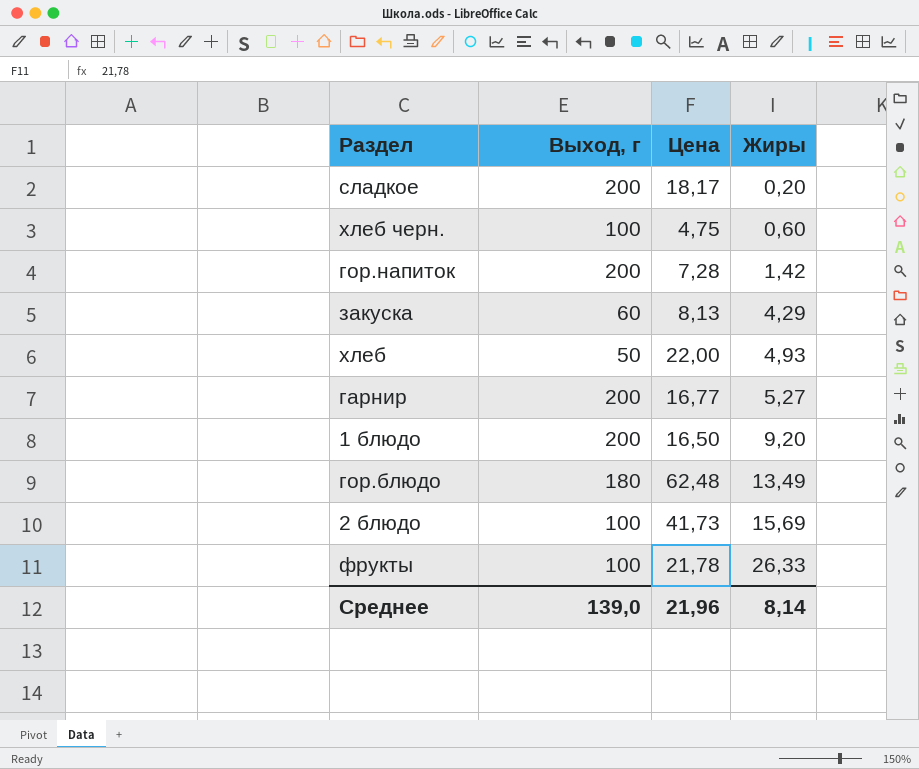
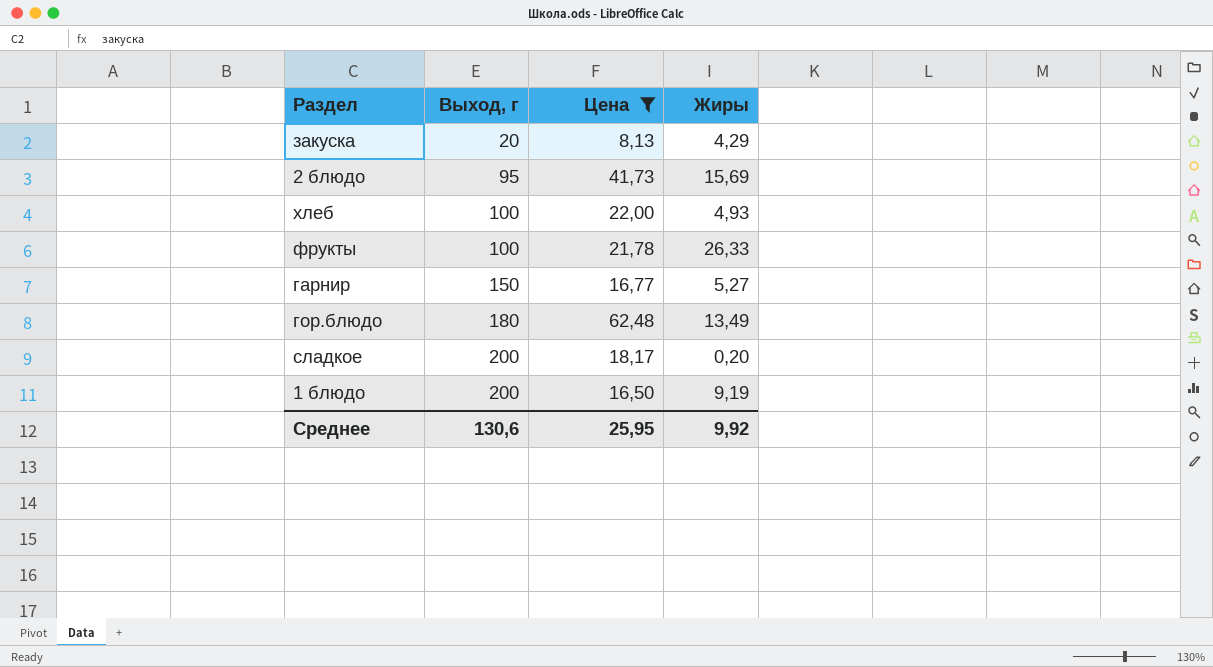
filter: none -> Цена >= 8,13
row order: Жиры ascending -> Выход, г ascending
закуска | Выход, г: 60 -> 20
2 блюдо | Выход, г: 100 -> 95
хлеб | Выход, г: 50 -> 100
гарнир | Выход, г: 200 -> 150
1 блюдо | Жиры: 9,20 -> 9,19
Среднее | Выход, г: 139,0 -> 130,6
Среднее | Цена: 21,96 -> 25,95
Среднее | Жиры: 8,14 -> 9,92

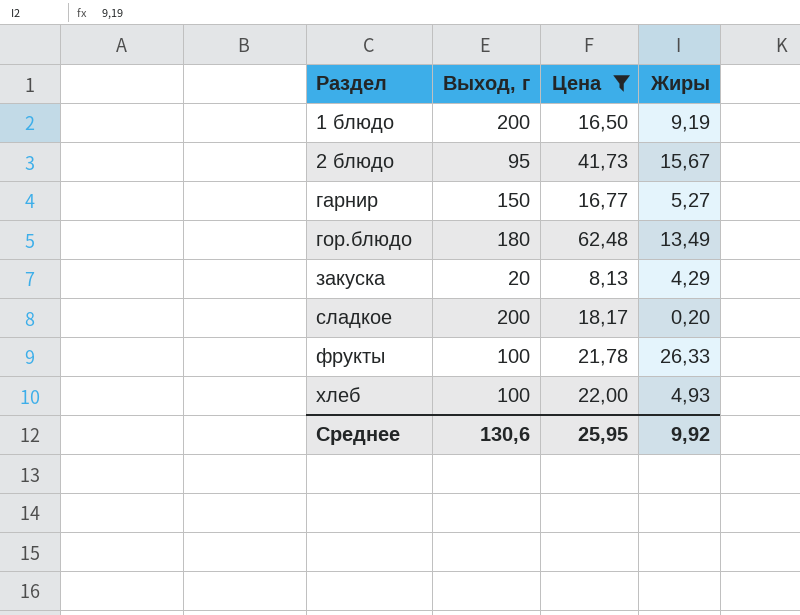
row order: Выход, г ascending -> Раздел ascending
2 блюдо | Жиры: 15,69 -> 15,67

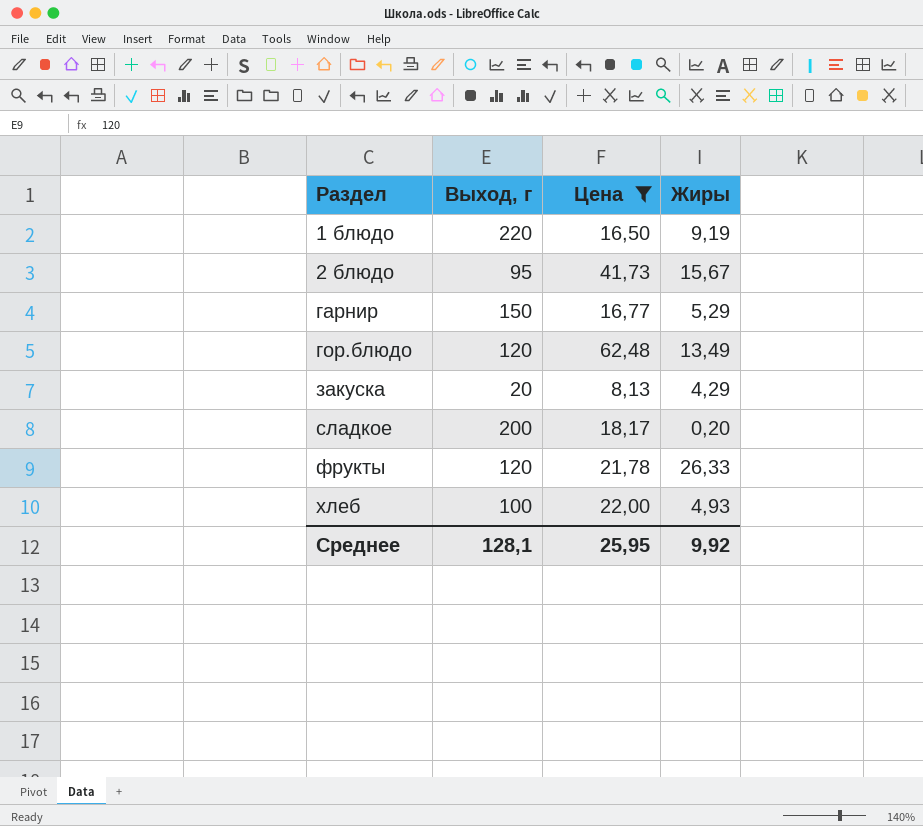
1 блюдо | Выход, г: 200 -> 220
гарнир | Жиры: 5,27 -> 5,29
гор.блюдо | Выход, г: 180 -> 120
фрукты | Выход, г: 100 -> 120
Среднее | Выход, г: 130,6 -> 128,1

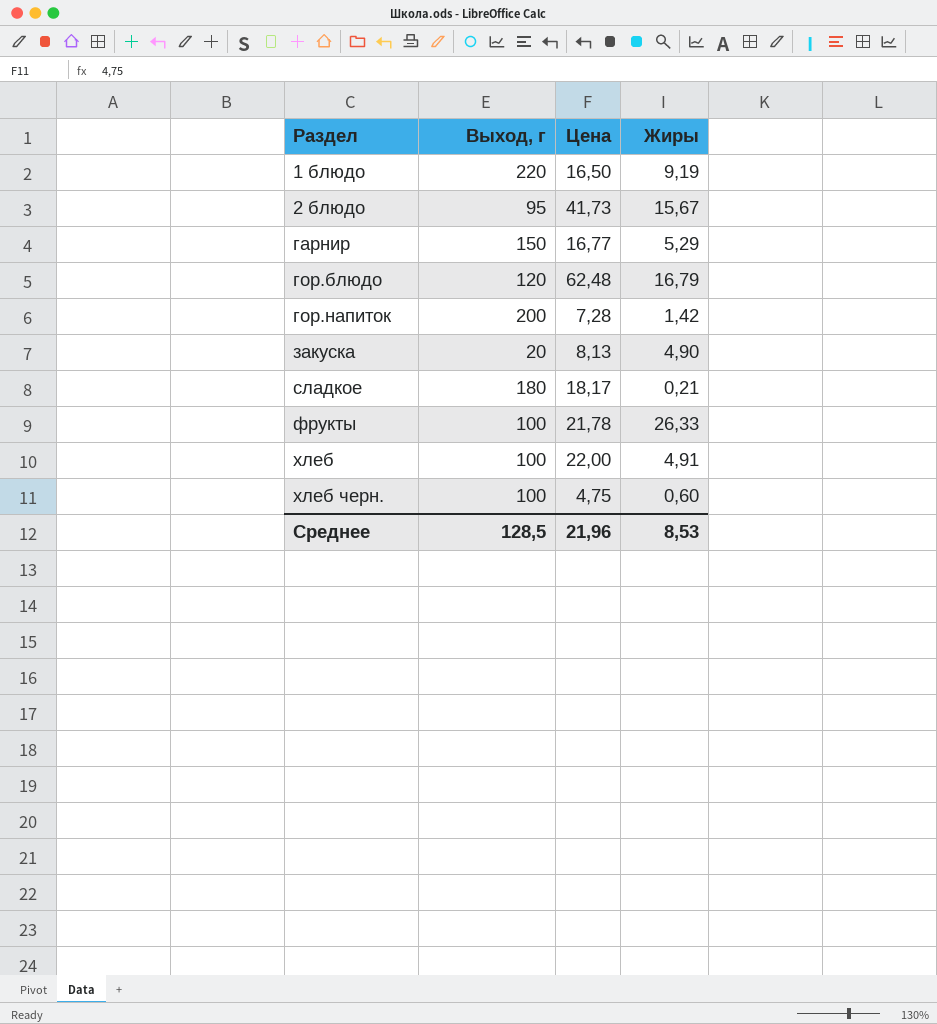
filter: Цена >= 8,13 -> none
гор.блюдо | Жиры: 13,49 -> 16,79
закуска | Жиры: 4,29 -> 4,90
сладкое | Выход, г: 200 -> 180
сладкое | Жиры: 0,20 -> 0,21
фрукты | Выход, г: 120 -> 100
хлеб | Жиры: 4,93 -> 4,91
Среднее | Выход, г: 128,1 -> 128,5
Среднее | Цена: 25,95 -> 21,96
Среднее | Жиры: 9,92 -> 8,53

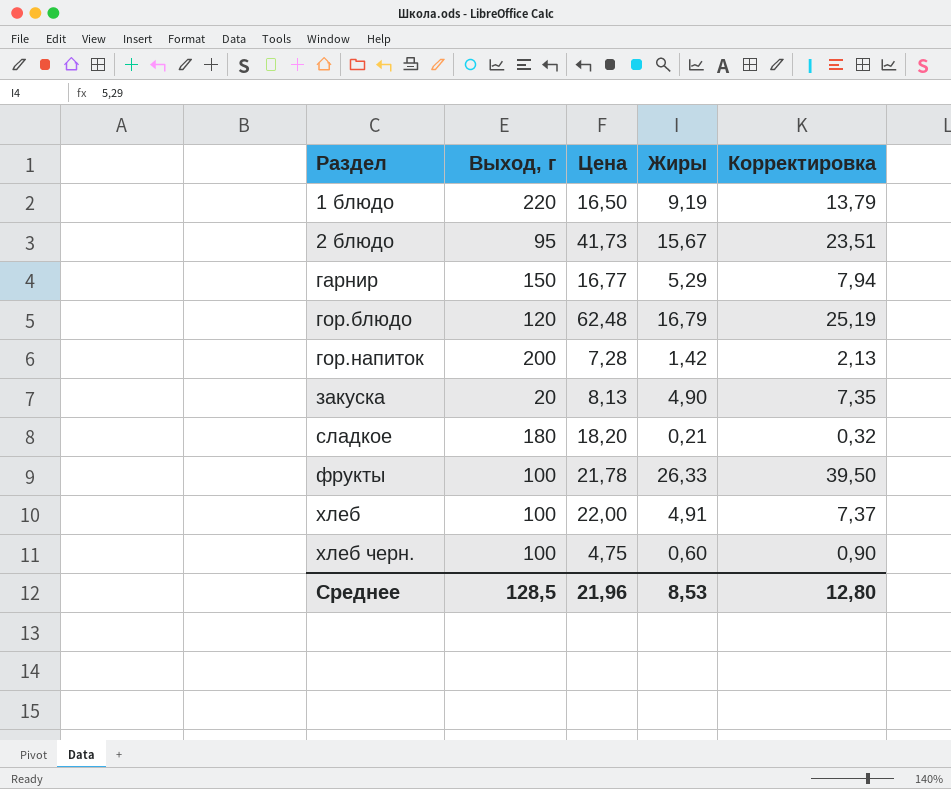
column Корректировка | formula: none -> [Жиры] * 1,5
сладкое | Цена: 18,17 -> 18,20

